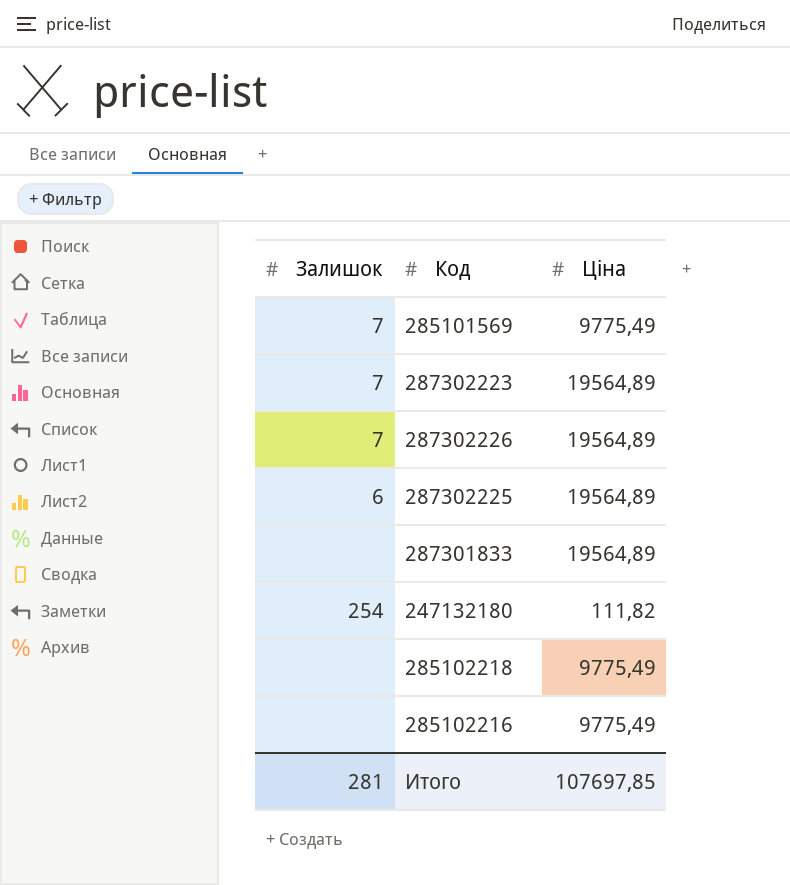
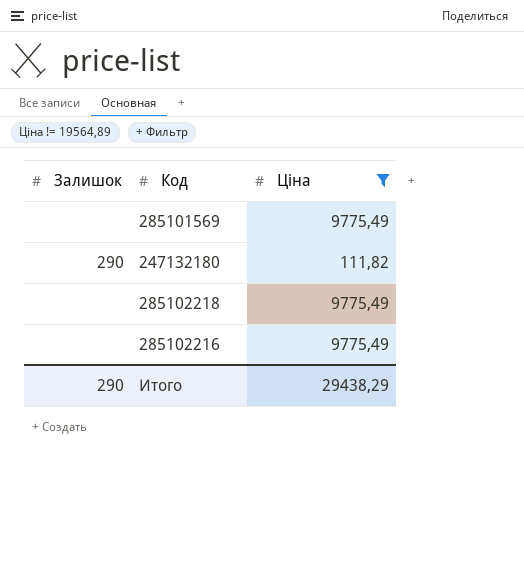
filter: none -> Ціна != 19564,89
285101569 | Залишок: 7 -> none
247132180 | Залишок: 254 -> 290
Итого | Залишок: 281 -> 290
Итого | Ціна: 107697,85 -> 29438,29

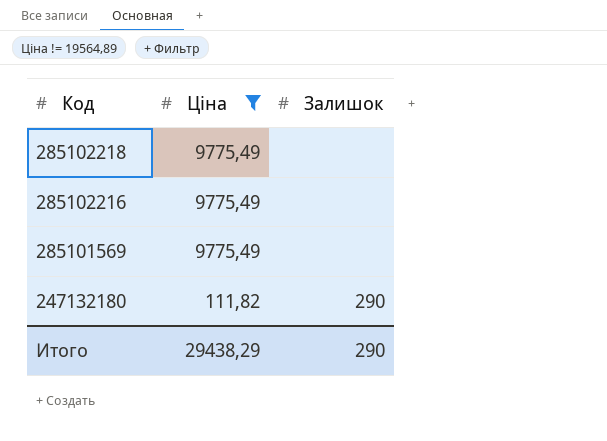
row order: none -> Код descending
column Залишок | position: 1 -> 3

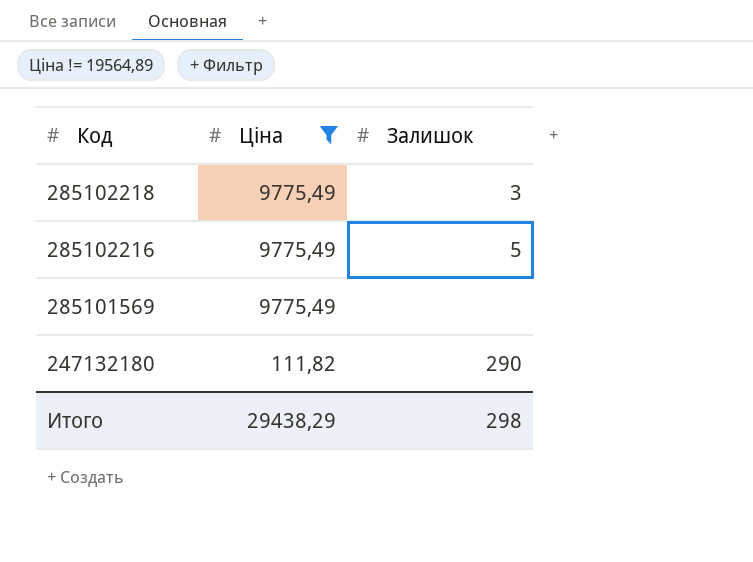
285102218 | Залишок: none -> 3
285102216 | Залишок: none -> 5
Итого | Залишок: 290 -> 298

